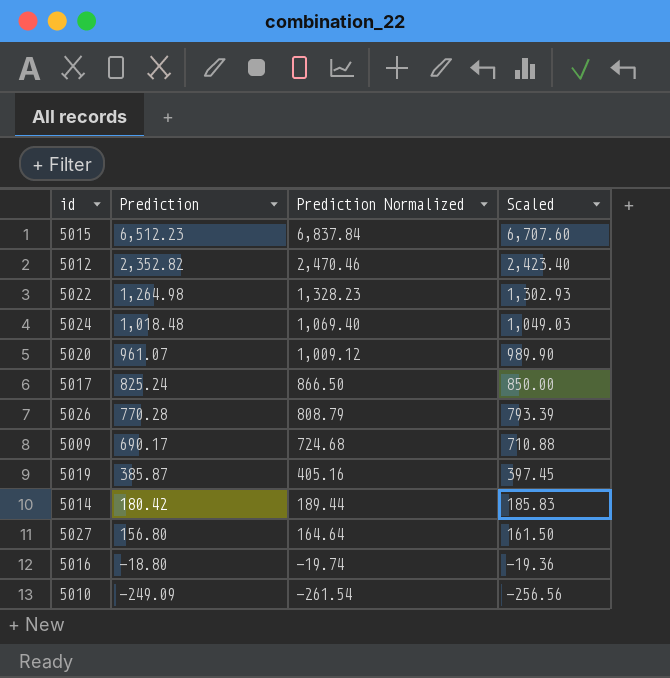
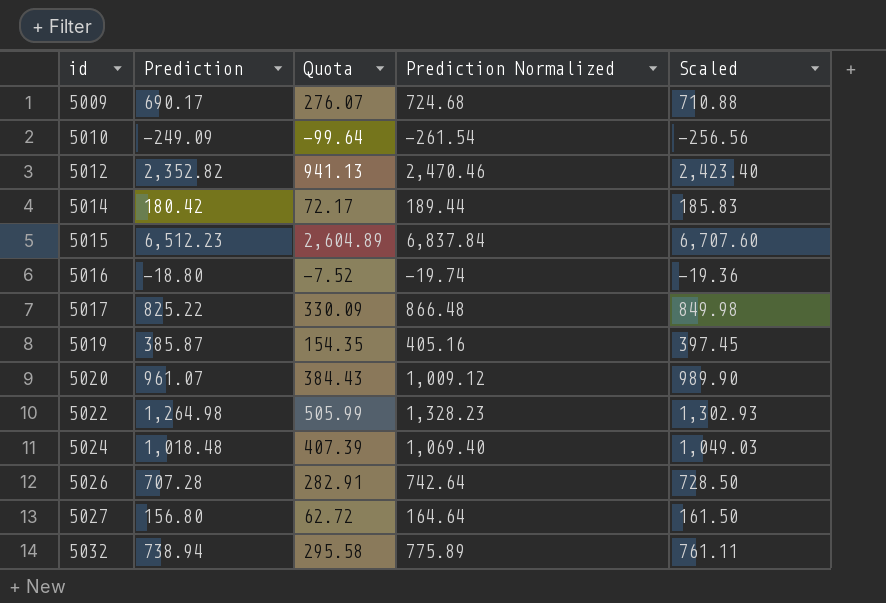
row order: Prediction descending -> id ascending
column Quota | formula: none -> [Prediction] * 0.4
5017 | Prediction: 825.24 -> 825.22
5017 | Prediction Normalized: 866.50 -> 866.48
5017 | Scaled: 850.00 -> 849.98
5026 | Prediction: 770.28 -> 707.28
5026 | Prediction Normalized: 808.79 -> 742.64
5026 | Scaled: 793.39 -> 728.50
row 5032: none -> 738.94 | 295.58 | 775.89 | 761.11

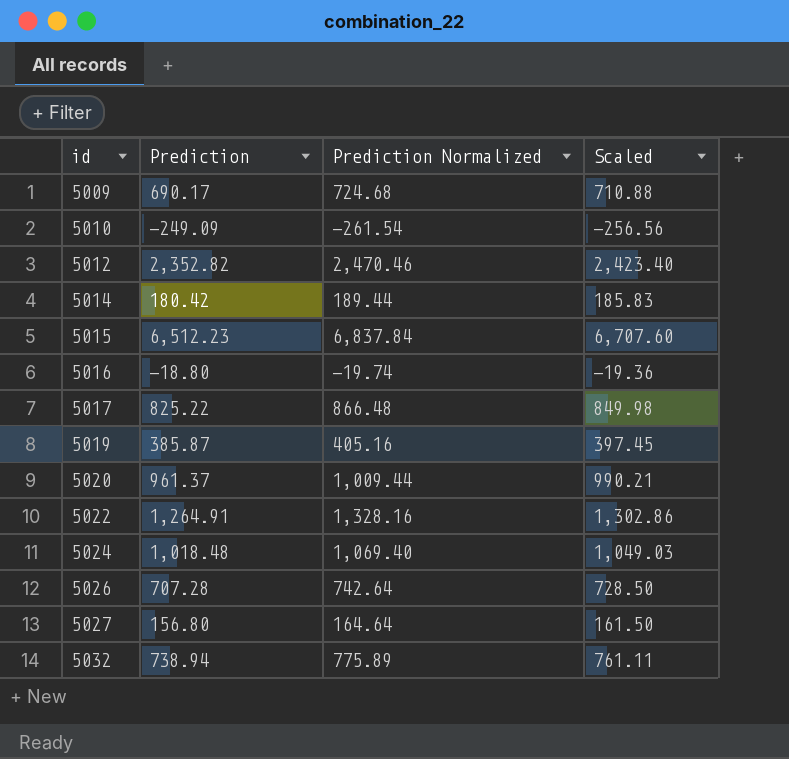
column Quota | formula: [Prediction] * 0.4 -> none
5020 | Prediction: 961.07 -> 961.37
5020 | Prediction Normalized: 1,009.12 -> 1,009.44
5020 | Scaled: 989.90 -> 990.21
5022 | Prediction: 1,264.98 -> 1,264.91
5022 | Prediction Normalized: 1,328.23 -> 1,328.16
5022 | Scaled: 1,302.93 -> 1,302.86

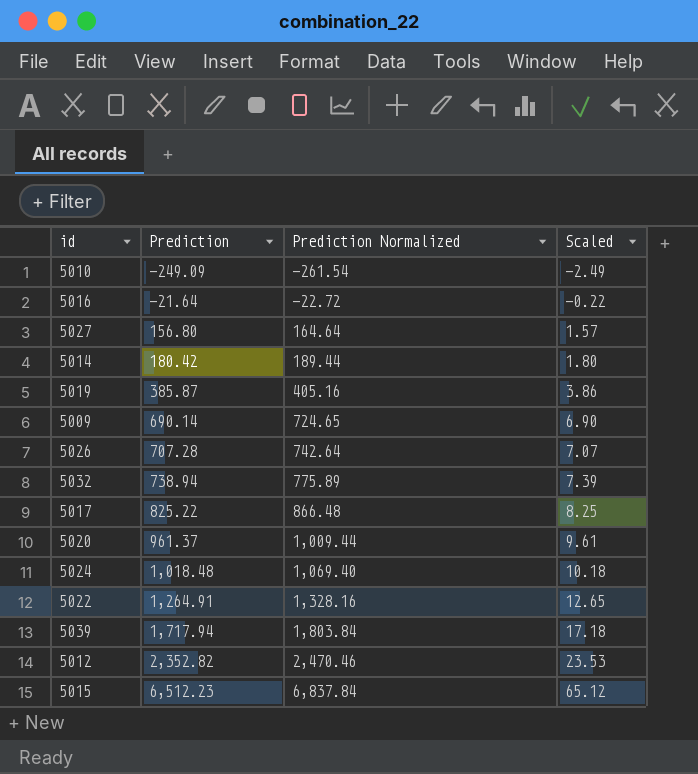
row order: id ascending -> Prediction ascending
column Scaled | formula: [Prediction] * 1.03 -> [Prediction] * 0.01
5016 | Prediction: -18.80 -> -21.64
5016 | Prediction Normalized: -19.74 -> -22.72
5009 | Prediction: 690.17 -> 690.14
5009 | Prediction Normalized: 724.68 -> 724.65
row 5039: none -> 1,717.94 | 1,803.84 | 17.18

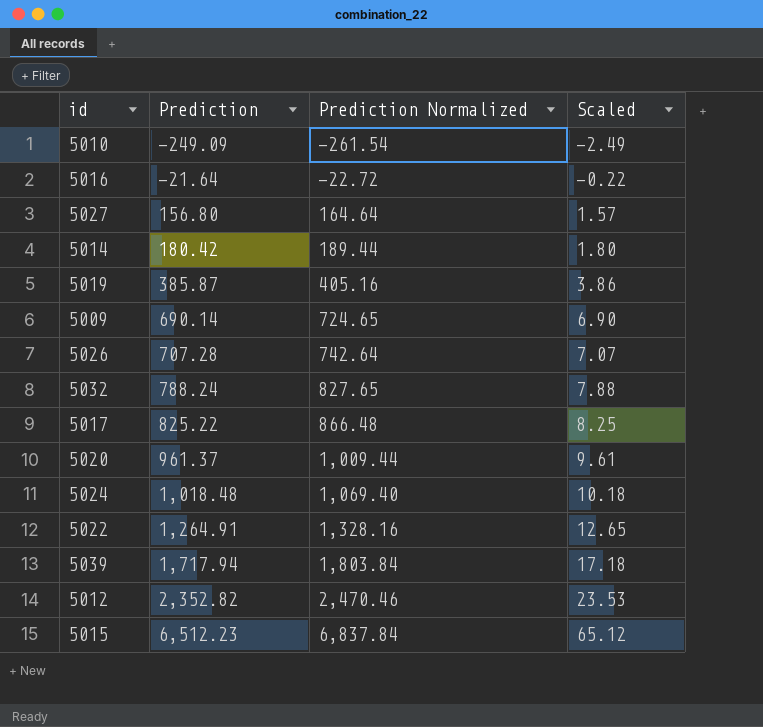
5032 | Prediction: 738.94 -> 788.24
5032 | Prediction Normalized: 775.89 -> 827.65
5032 | Scaled: 7.39 -> 7.88

